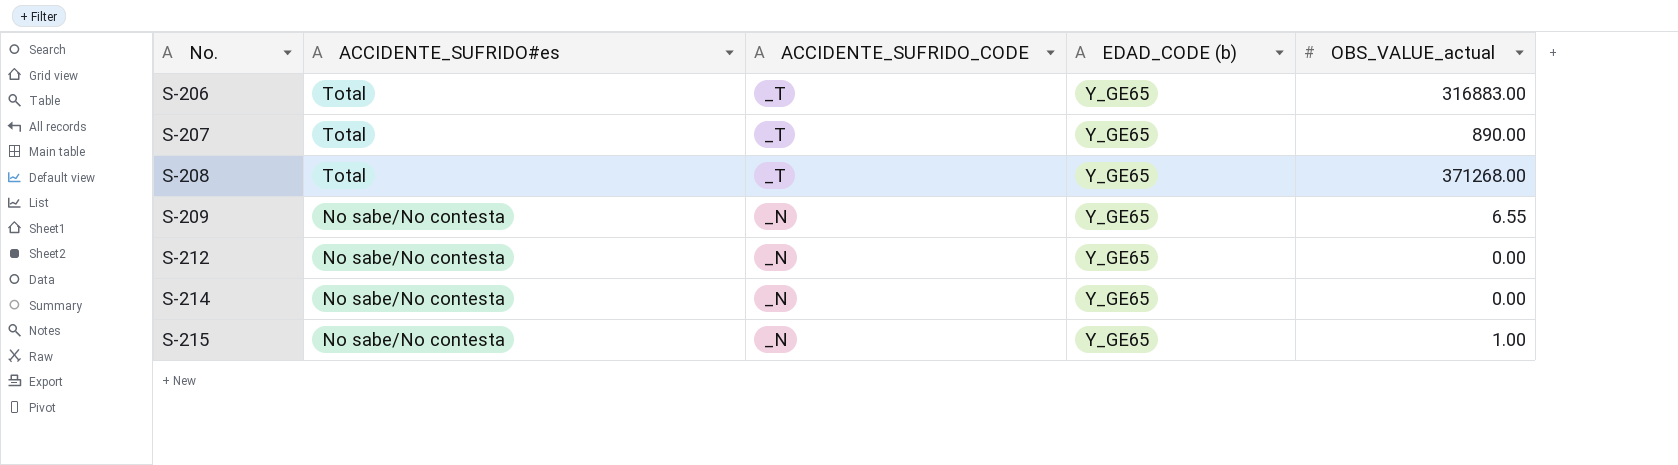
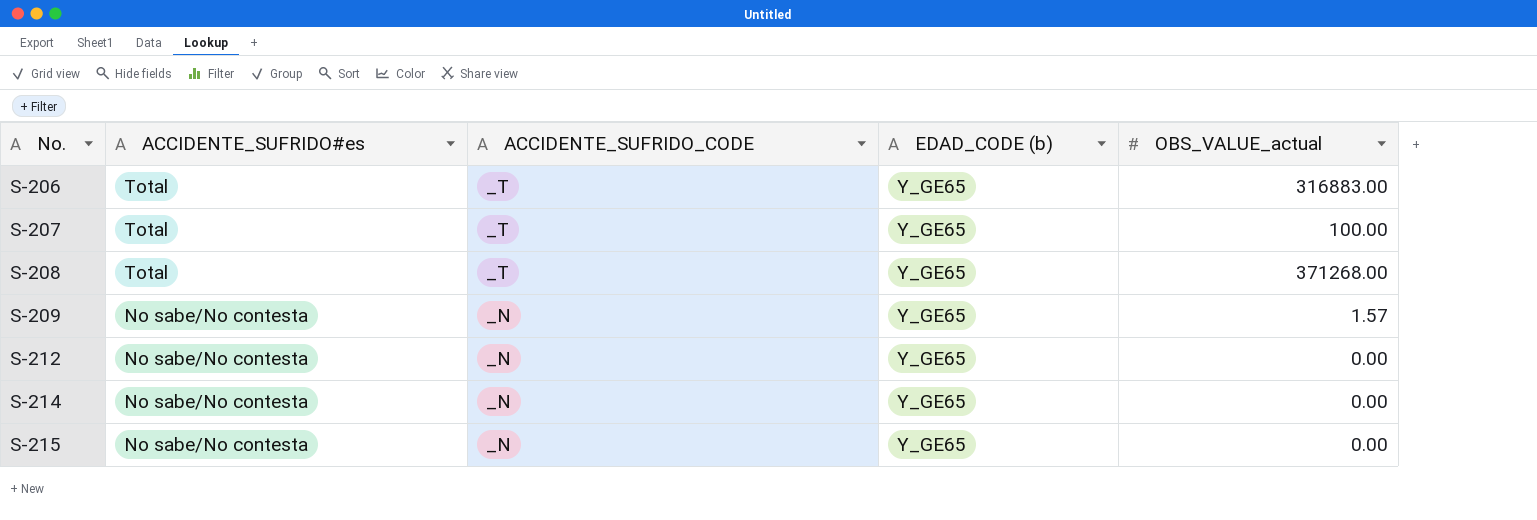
S-207 | OBS_VALUE_actual: 890.00 -> 100.00
S-209 | OBS_VALUE_actual: 6.55 -> 1.57
S-215 | OBS_VALUE_actual: 1.00 -> 0.00

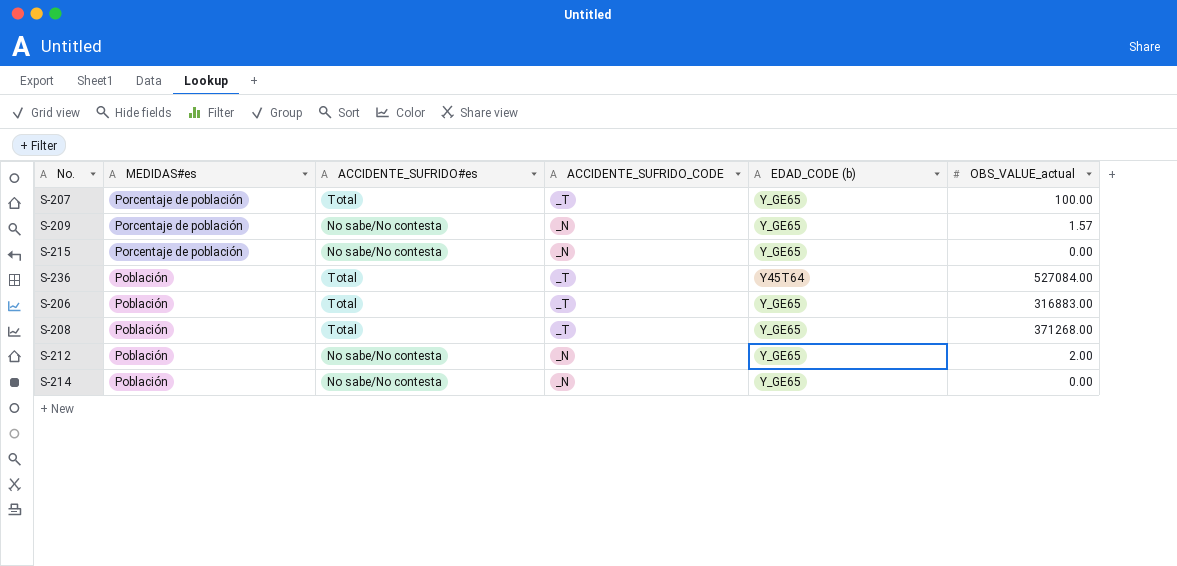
row order: No. ascending -> MEDIDAS#es descending
column MEDIDAS#es | position: none -> 2
row S-236: none -> Población | Total | _T | Y45T64 | 527084.00
S-212 | OBS_VALUE_actual: 0.00 -> 2.00

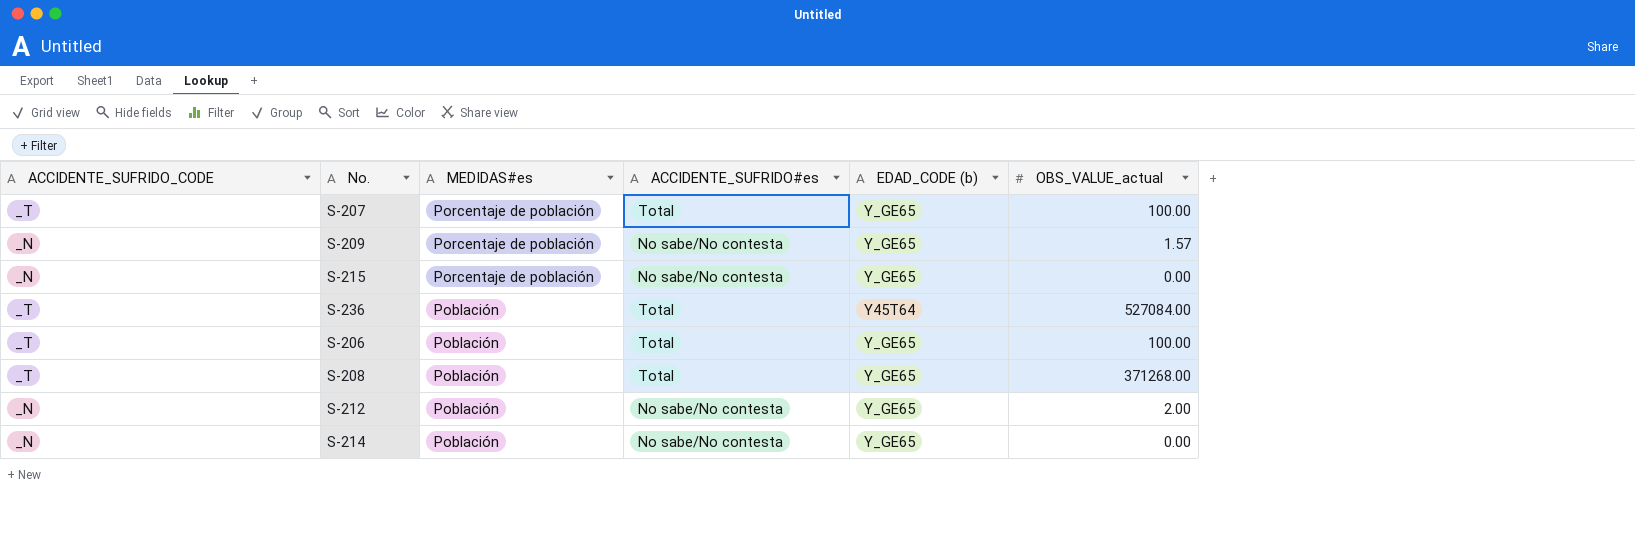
column ACCIDENTE_SUFRIDO_CODE | position: 4 -> 1
S-206 | OBS_VALUE_actual: 316883.00 -> 100.00

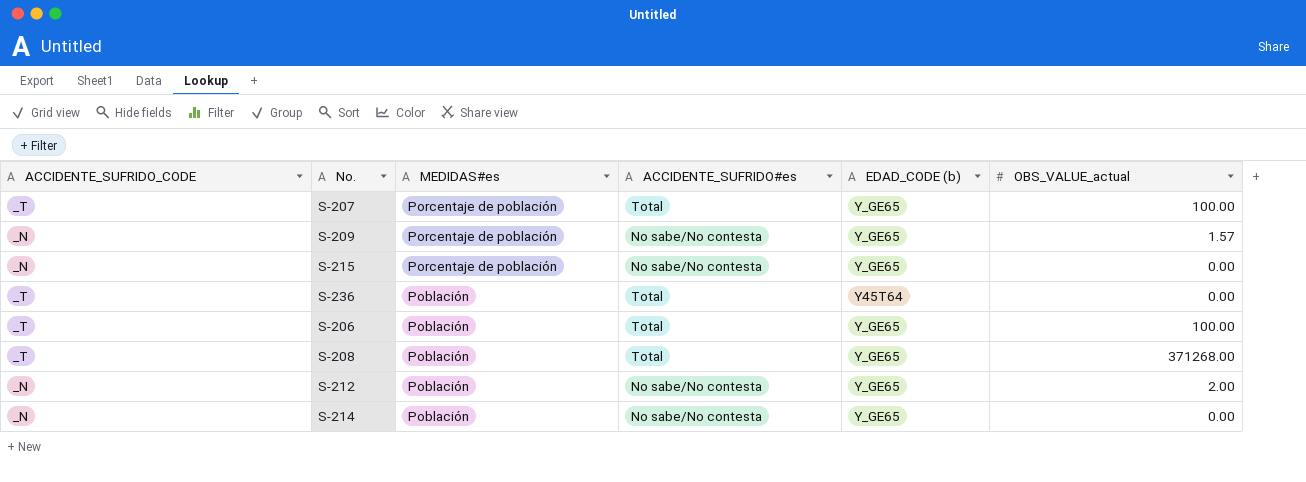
S-236 | OBS_VALUE_actual: 527084.00 -> 0.00

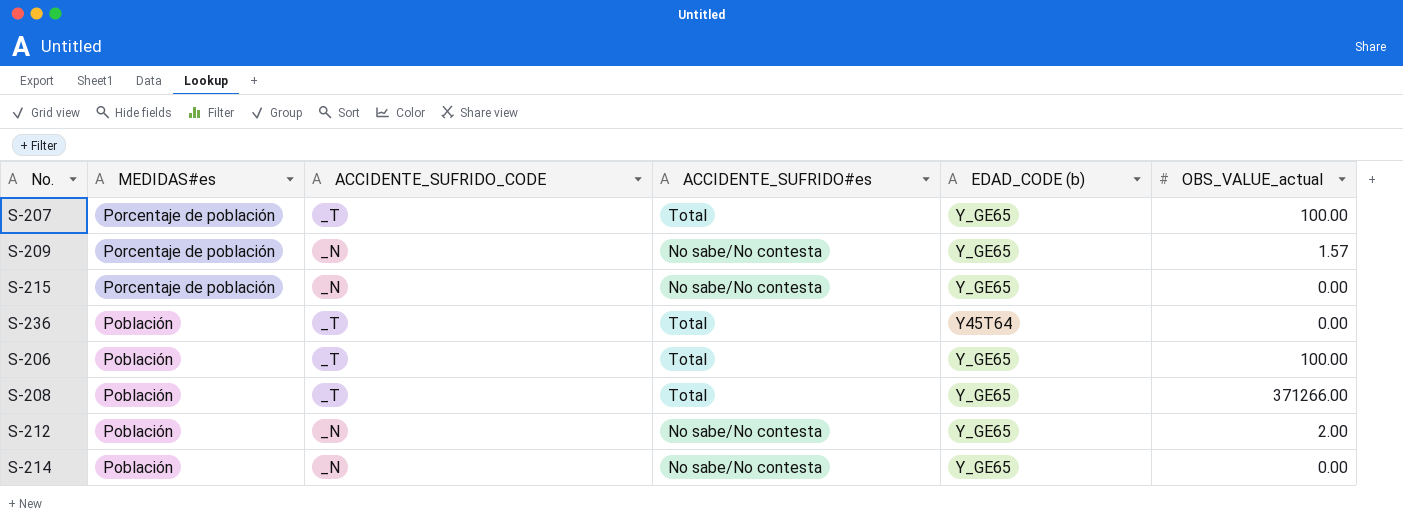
column ACCIDENTE_SUFRIDO_CODE | position: 1 -> 3
S-208 | OBS_VALUE_actual: 371268.00 -> 371266.00

